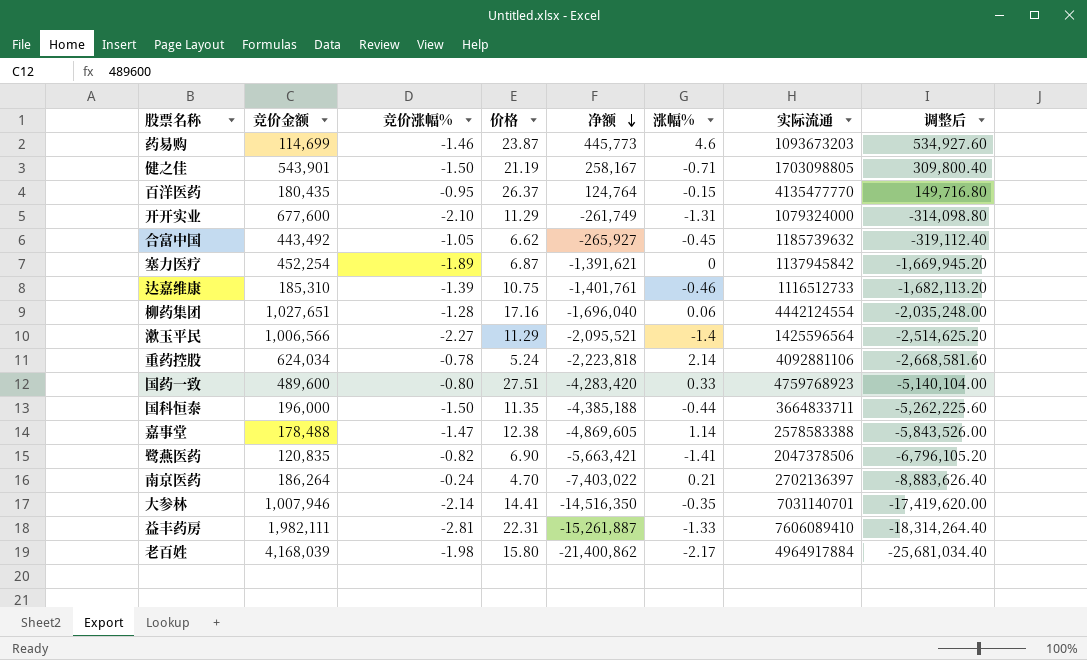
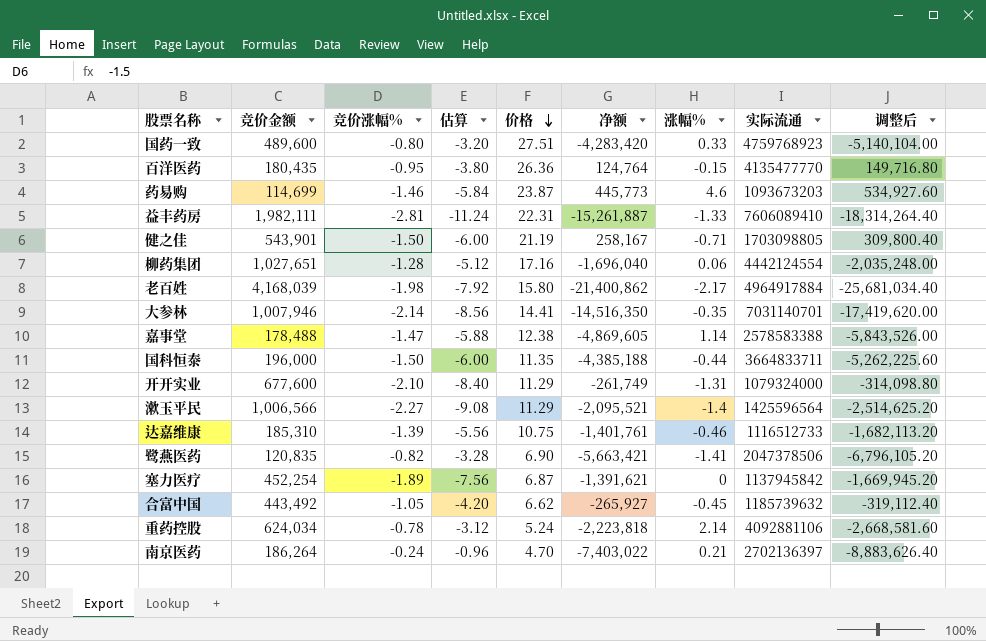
row order: 净额 descending -> 价格 descending
column 估算 | formula: none -> [竞价涨幅%] * 4
百洋医药 | 价格: 26.37 -> 26.36

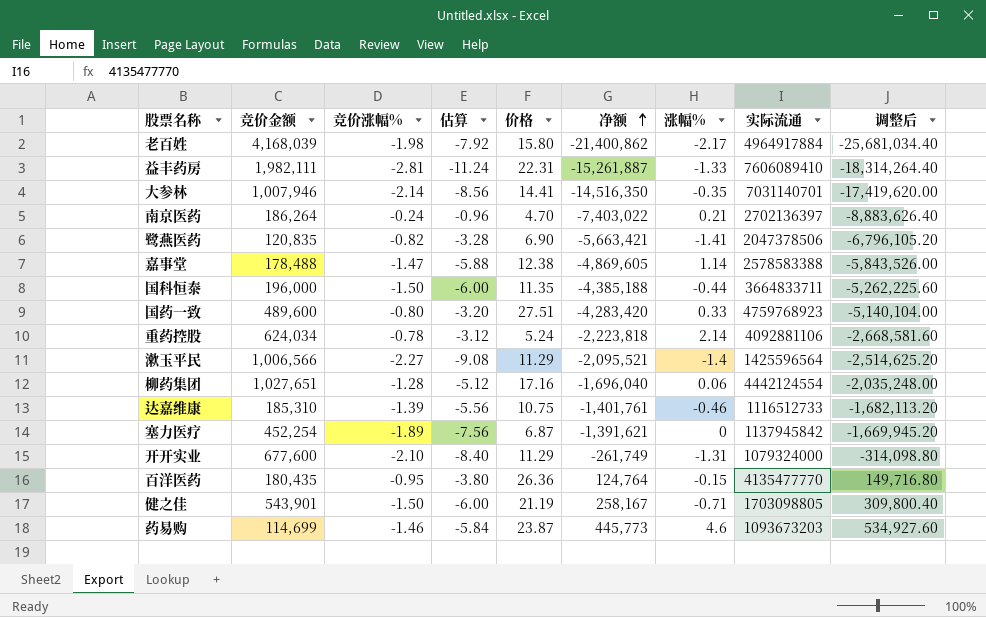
row order: 价格 descending -> 净额 ascending
row 合富中国: 443,492 | -1.05 | -4.20 | 6.62 | -265,927 | -0.45 | 1185739632 | -319,112.40 -> none

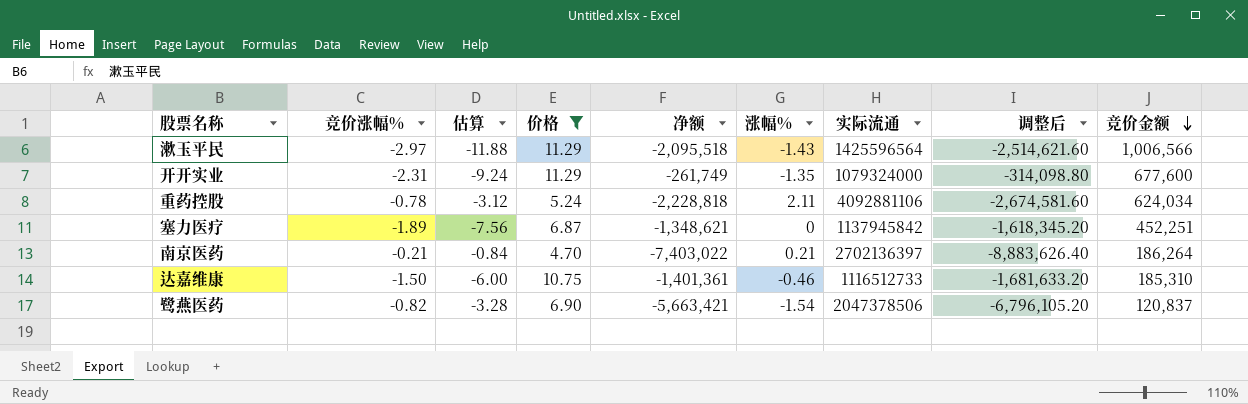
filter: none -> 价格 <= 11.29
row order: 净额 ascending -> 竞价金额 descending
column 竞价金额 | position: 2 -> 9
漱玉平民 | 竞价涨幅%: -2.27 -> -2.97
漱玉平民 | 估算: -9.08 -> -11.88
漱玉平民 | 净额: -2,095,521 -> -2,095,518
漱玉平民 | 涨幅%: -1.4 -> -1.43
漱玉平民 | 调整后: -2,514,625.20 -> -2,514,621.60
开开实业 | 竞价涨幅%: -2.10 -> -2.31
开开实业 | 估算: -8.40 -> -9.24
开开实业 | 涨幅%: -1.31 -> -1.35
重药控股 | 净额: -2,223,818 -> -2,228,818
重药控股 | 涨幅%: 2.14 -> 2.11
重药控股 | 调整后: -2,668,581.60 -> -2,674,581.60
塞力医疗 | 净额: -1,391,621 -> -1,348,621
塞力医疗 | 调整后: -1,669,945.20 -> -1,618,345.20
塞力医疗 | 竞价金额: 452,254 -> 452,251
南京医药 | 竞价涨幅%: -0.24 -> -0.21
南京医药 | 估算: -0.96 -> -0.84
达嘉维康 | 竞价涨幅%: -1.39 -> -1.50
达嘉维康 | 估算: -5.56 -> -6.00
达嘉维康 | 净额: -1,401,761 -> -1,401,361
达嘉维康 | 调整后: -1,682,113.20 -> -1,681,633.20
鹭燕医药 | 涨幅%: -1.41 -> -1.54
鹭燕医药 | 竞价金额: 120,835 -> 120,837

